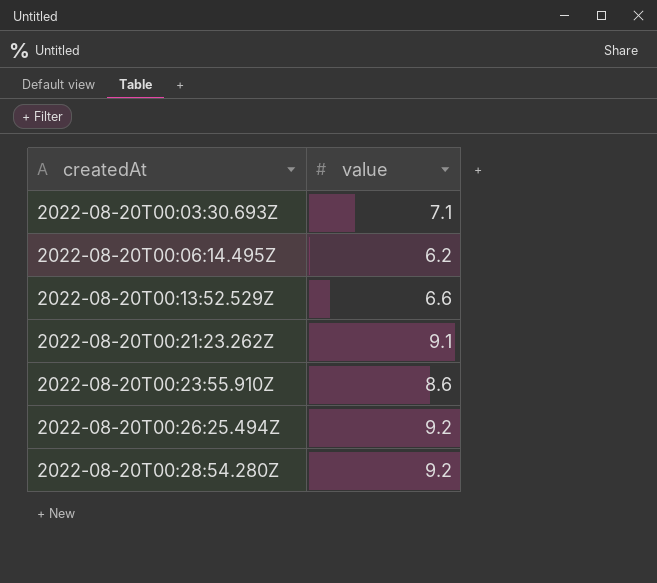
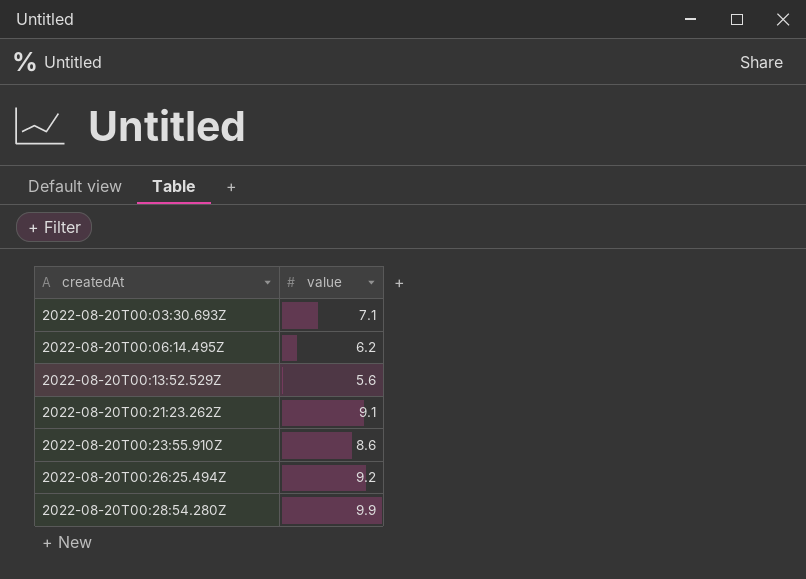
2022-08-20T00:13:52.529Z | value: 6.6 -> 5.6
2022-08-20T00:28:54.280Z | value: 9.2 -> 9.9

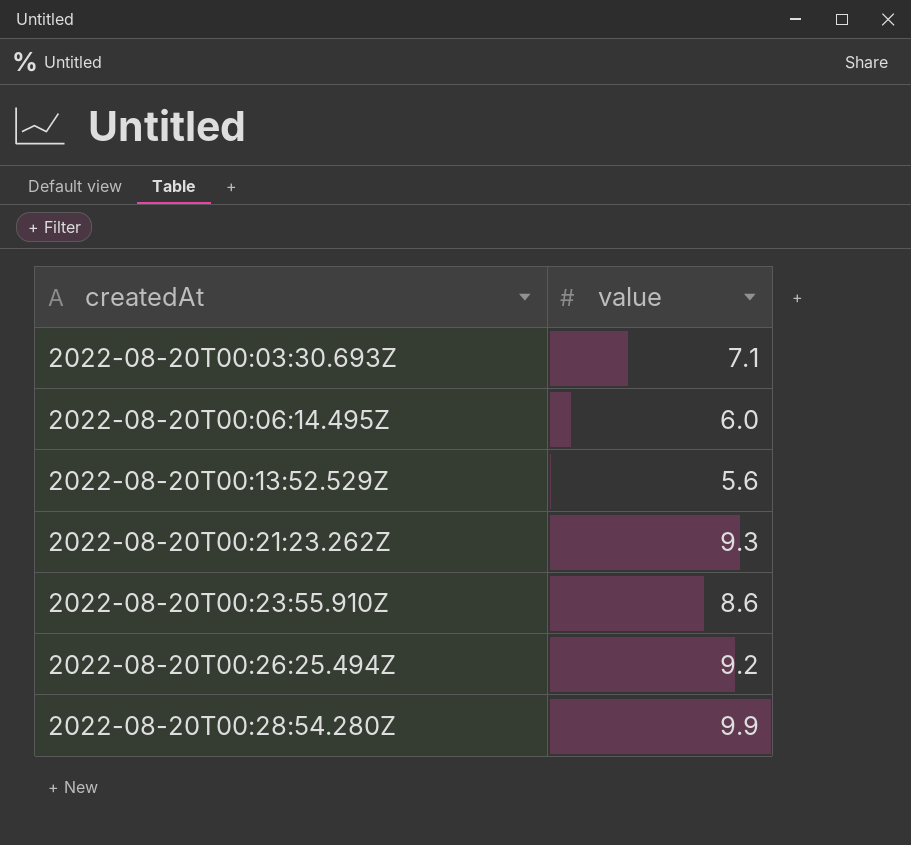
2022-08-20T00:06:14.495Z | value: 6.2 -> 6.0
2022-08-20T00:21:23.262Z | value: 9.1 -> 9.3

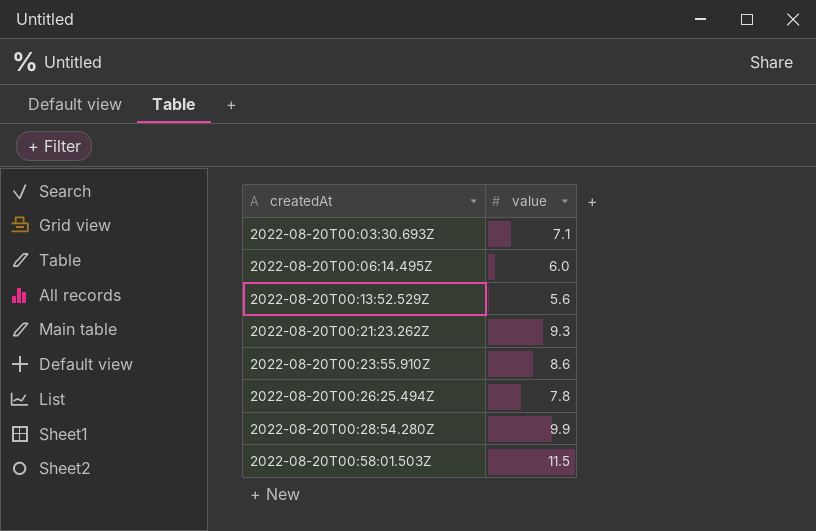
2022-08-20T00:26:25.494Z | value: 9.2 -> 7.8
row 2022-08-20T00:58:01.503Z: none -> 11.5

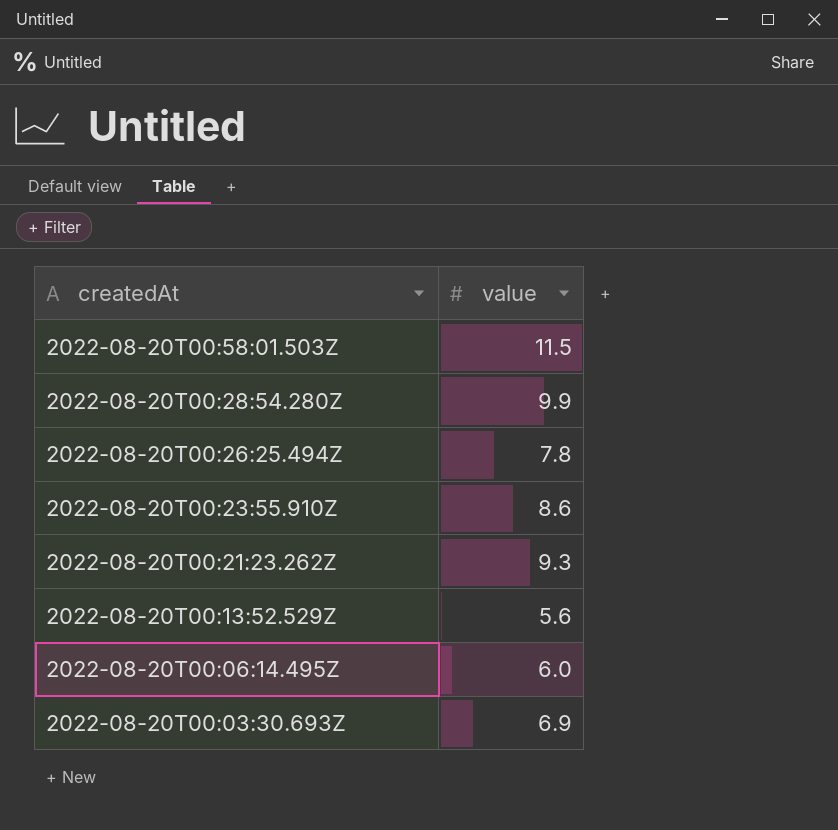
row order: createdAt ascending -> createdAt descending
2022-08-20T00:03:30.693Z | value: 7.1 -> 6.9

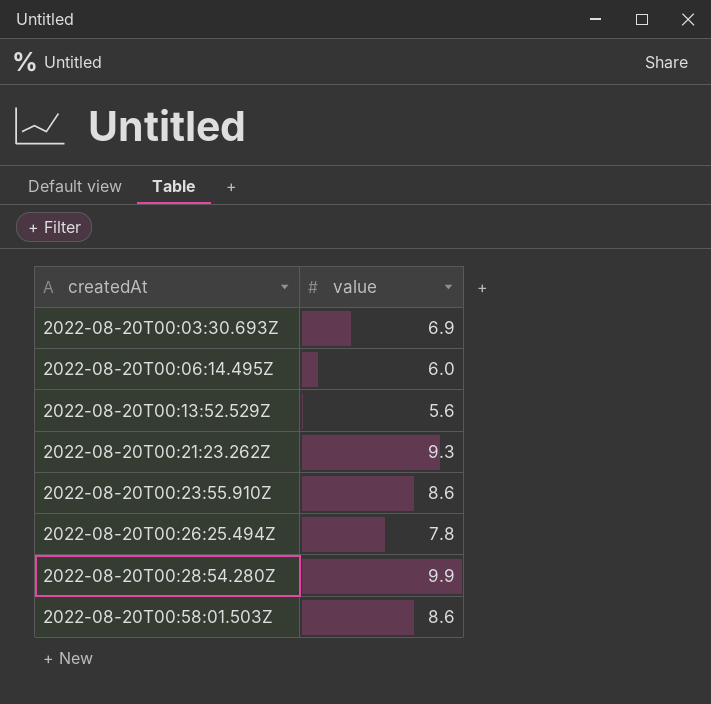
row order: createdAt descending -> createdAt ascending
2022-08-20T00:58:01.503Z | value: 11.5 -> 8.6

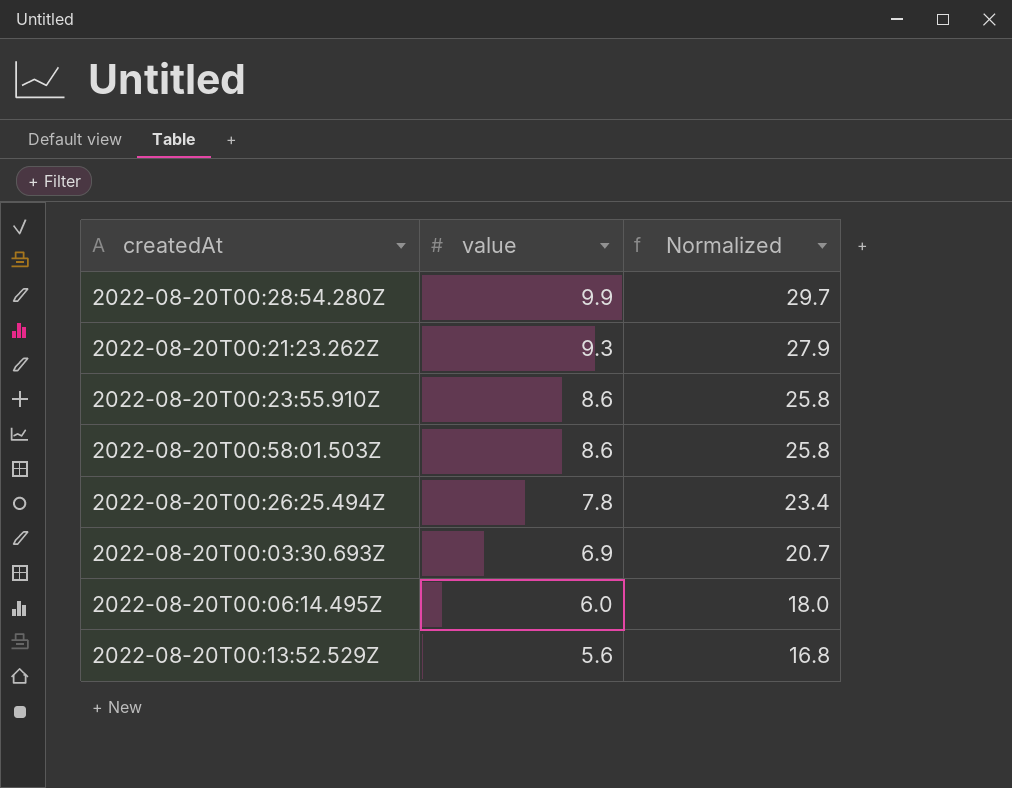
row order: createdAt ascending -> value descending
column Normalized | formula: none -> [value] * 3

